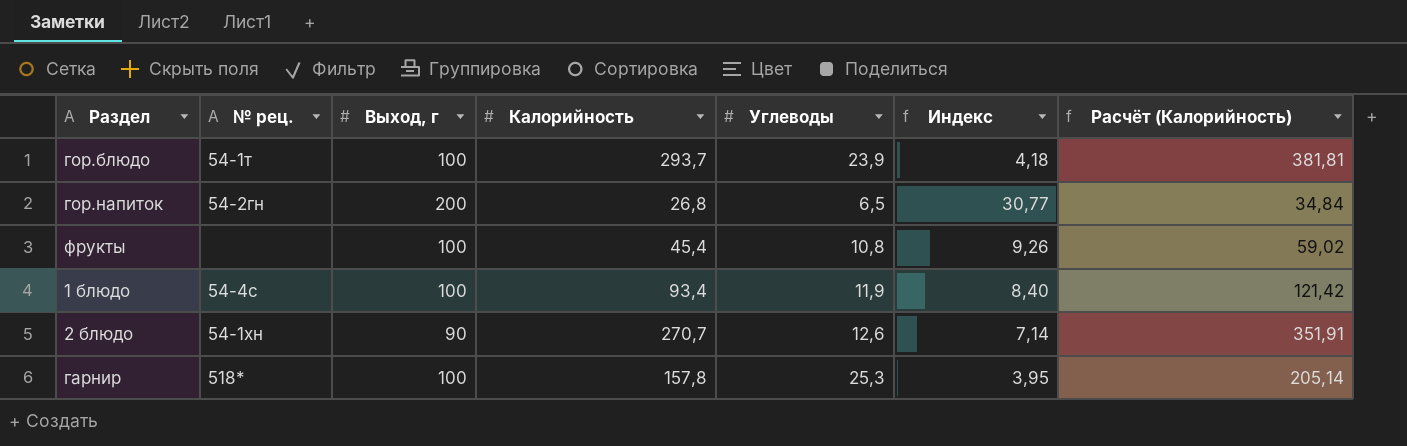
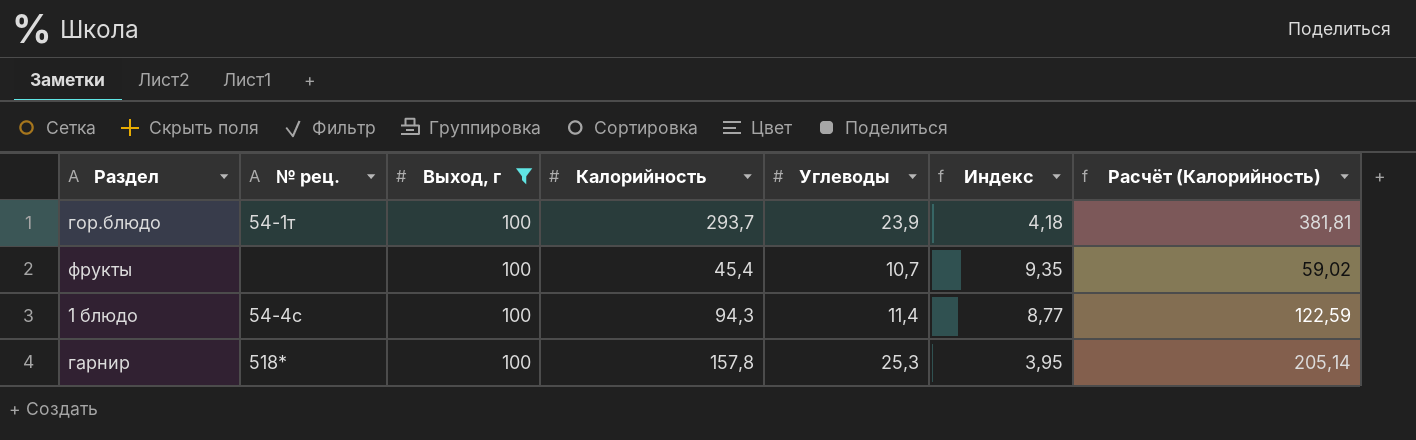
filter: none -> Выход, г = 100
фрукты | Углеводы: 10,8 -> 10,7
фрукты | Индекс: 9,26 -> 9,35
1 блюдо | Калорийность: 93,4 -> 94,3
1 блюдо | Углеводы: 11,9 -> 11,4
1 блюдо | Индекс: 8,40 -> 8,77
1 блюдо | Расчёт (Калорийность): 121,42 -> 122,59

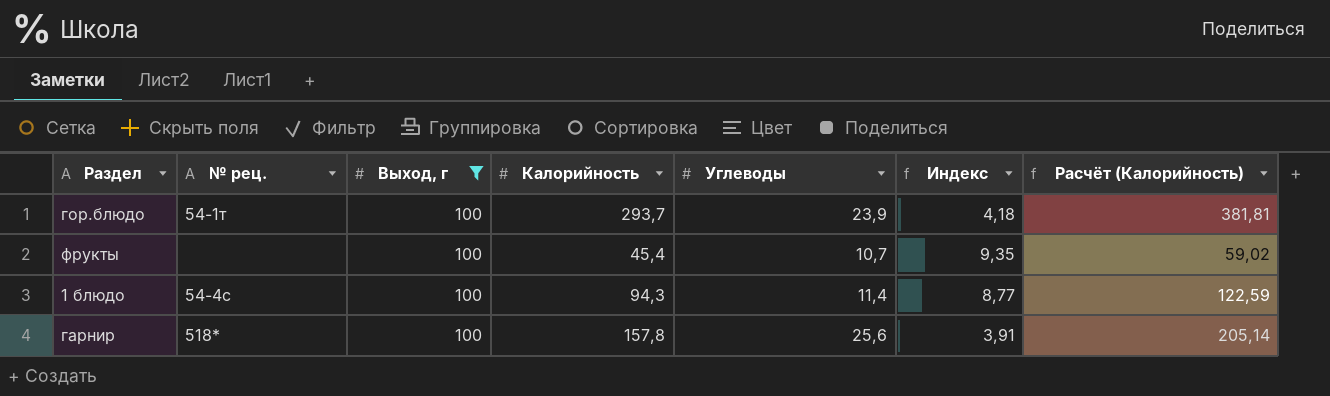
гарнир | Углеводы: 25,3 -> 25,6
гарнир | Индекс: 3,95 -> 3,91

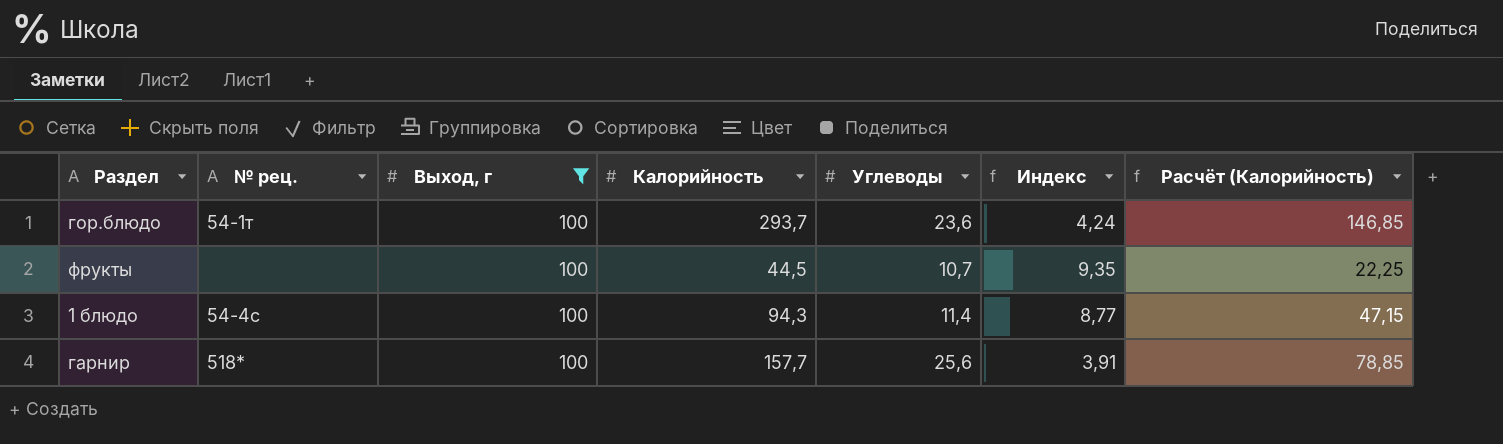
column Расчёт (Калорийность) | formula: [Калорийность] * 1,3 -> [Калорийность] * 0,5
гор.блюдо | Углеводы: 23,9 -> 23,6
гор.блюдо | Индекс: 4,18 -> 4,24
фрукты | Калорийность: 45,4 -> 44,5
гарнир | Калорийность: 157,8 -> 157,7

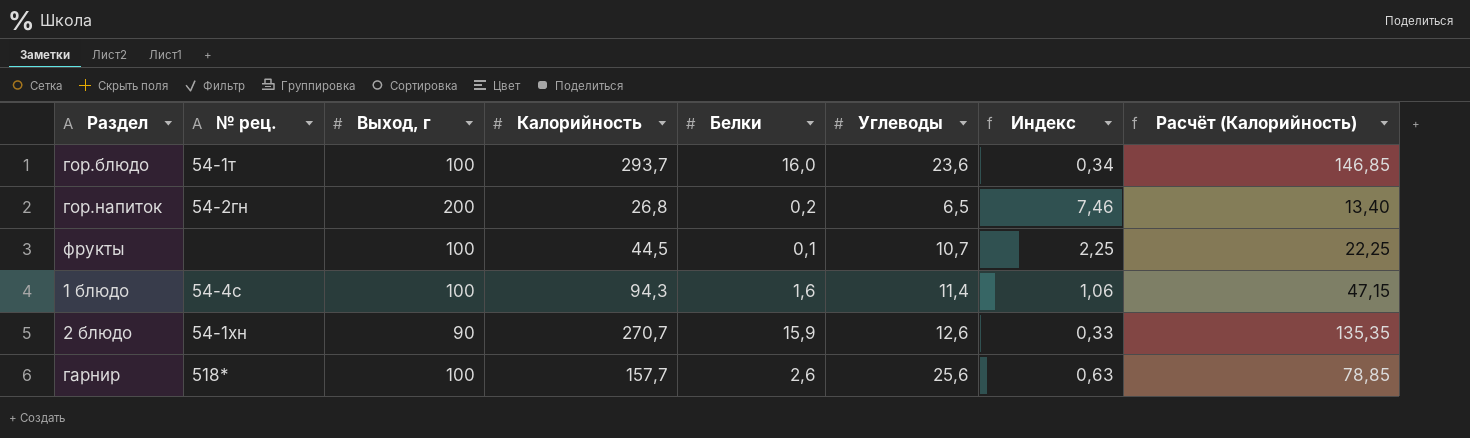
filter: Выход, г = 100 -> none
column Белки | position: none -> 5
column Индекс | formula: [Выход, г] / [Углеводы] -> [Выход, г] / [Калорийность]

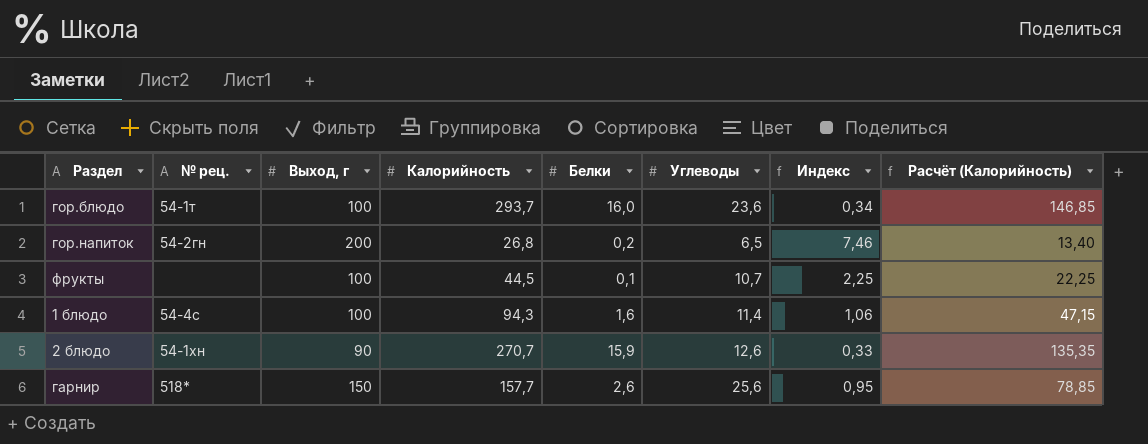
гарнир | Выход, г: 100 -> 150
гарнир | Индекс: 0,63 -> 0,95

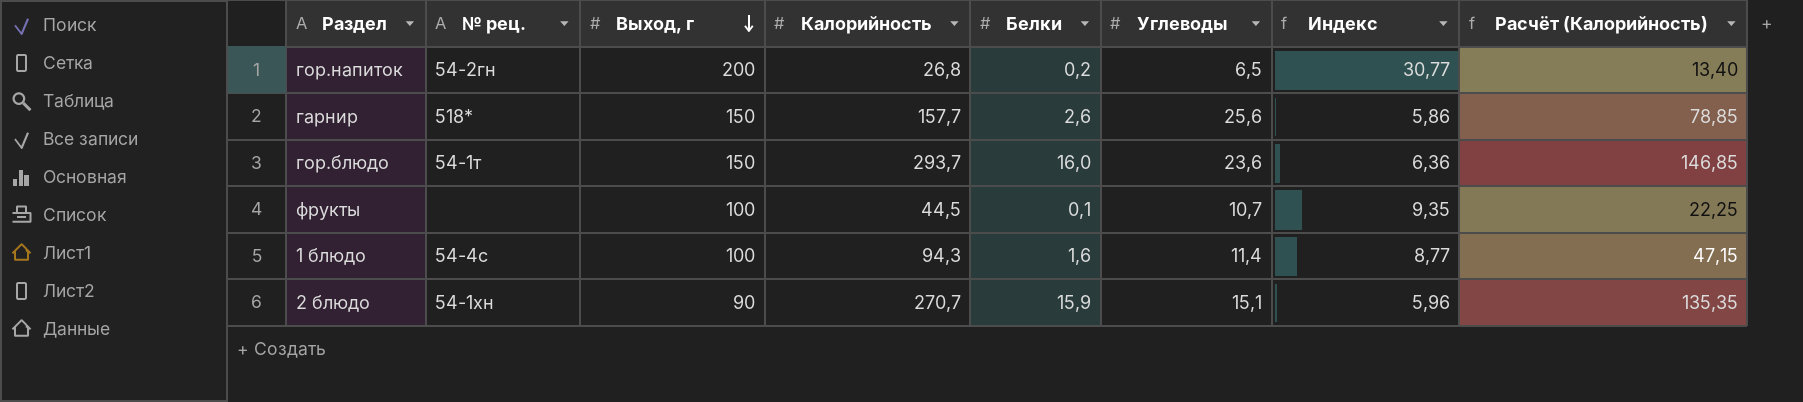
row order: none -> Выход, г descending
column Индекс | formula: [Выход, г] / [Калорийность] -> [Выход, г] / [Углеводы]
гор.блюдо | Выход, г: 100 -> 150
2 блюдо | Углеводы: 12,6 -> 15,1

